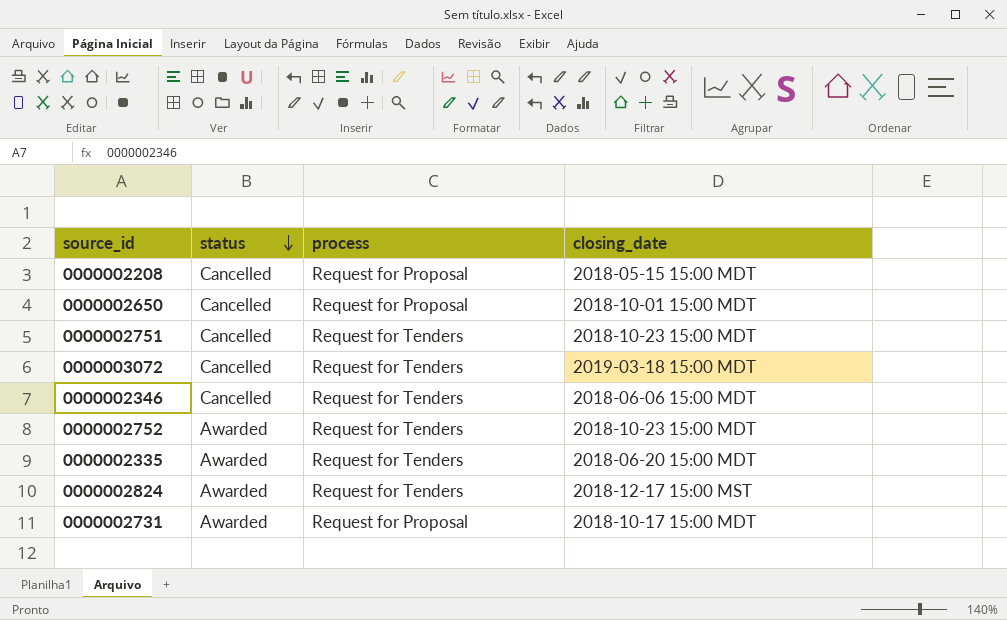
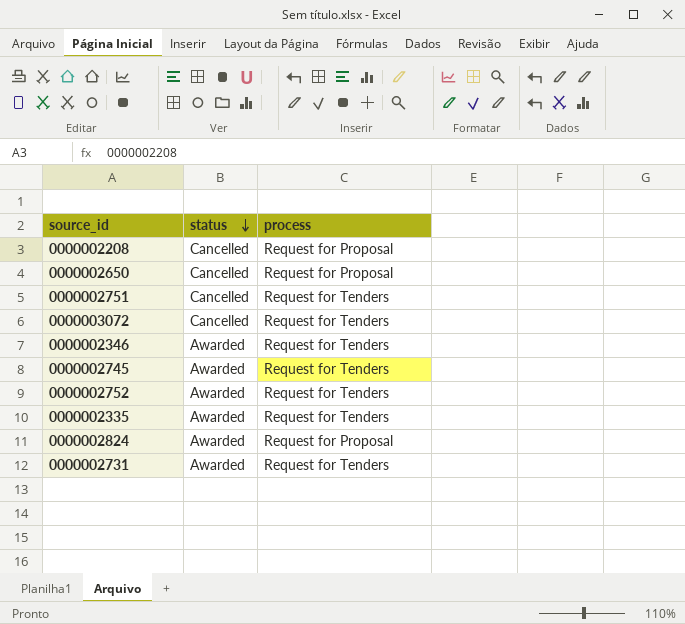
column closing_date | position: 4 -> none
0000002346 | status: Cancelled -> Awarded
row 0000002745: none -> Awarded | Request for Tenders
0000002824 | process: Request for Tenders -> Request for Proposal
0000002731 | process: Request for Proposal -> Request for Tenders

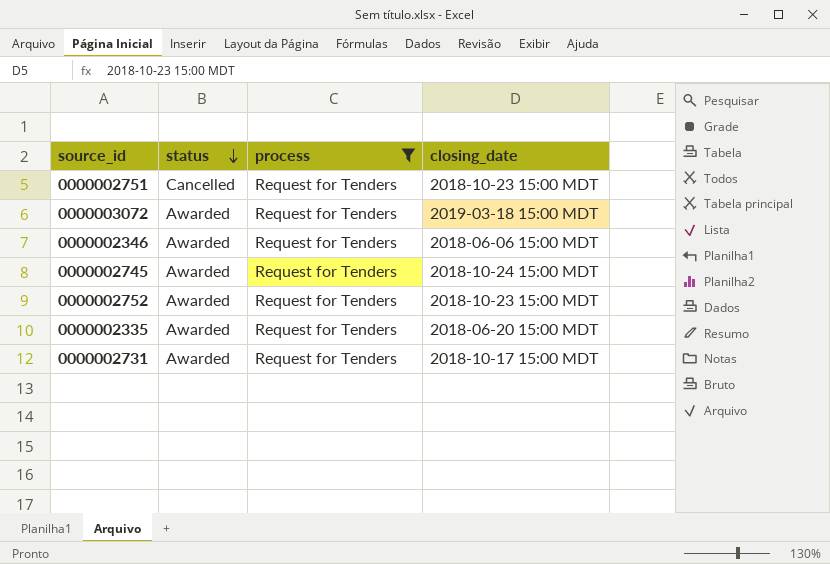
filter: none -> process = Request for Tenders
column closing_date | position: none -> 4
0000003072 | status: Cancelled -> Awarded

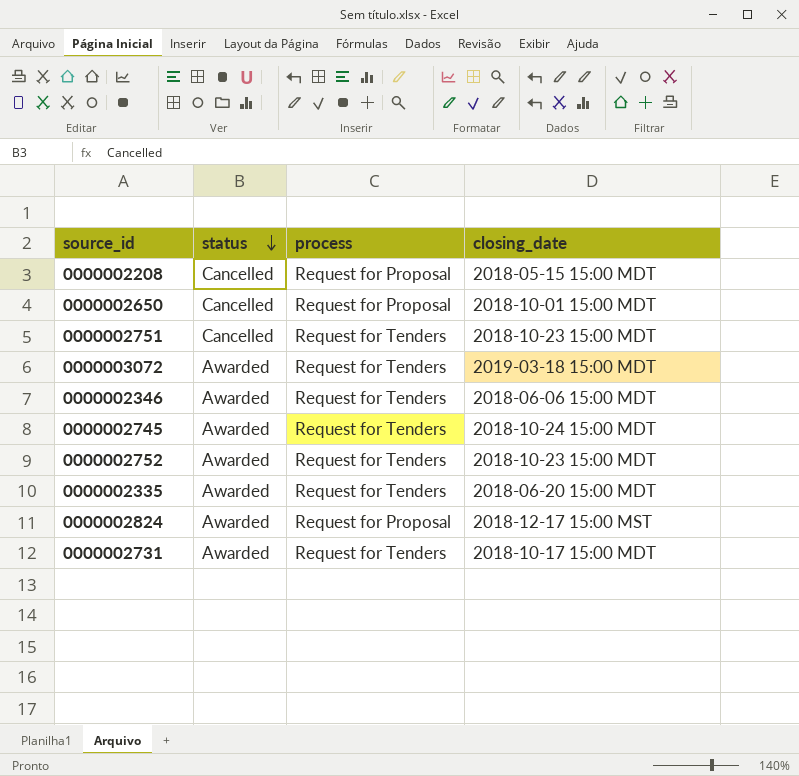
filter: process = Request for Tenders -> none

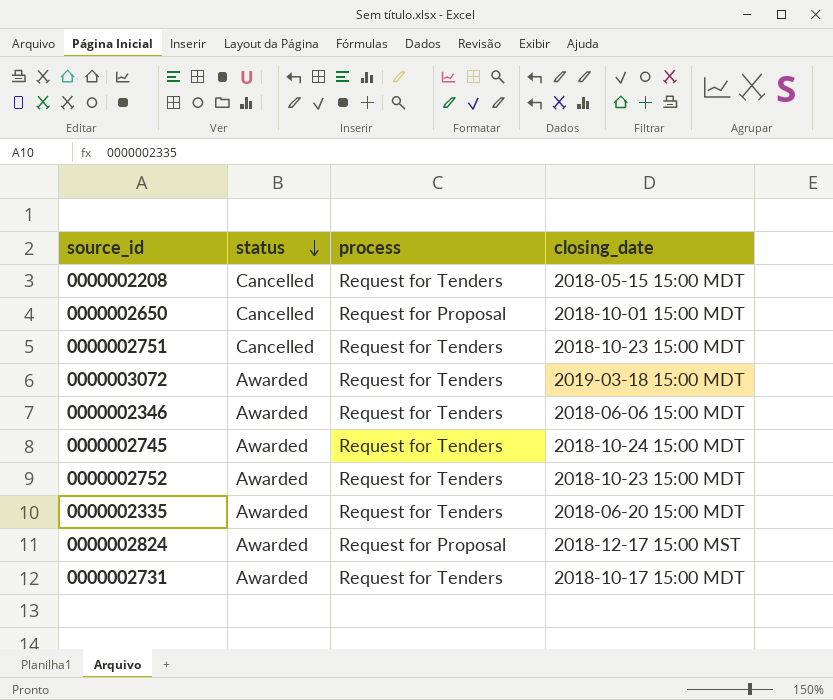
0000002208 | process: Request for Proposal -> Request for Tenders

